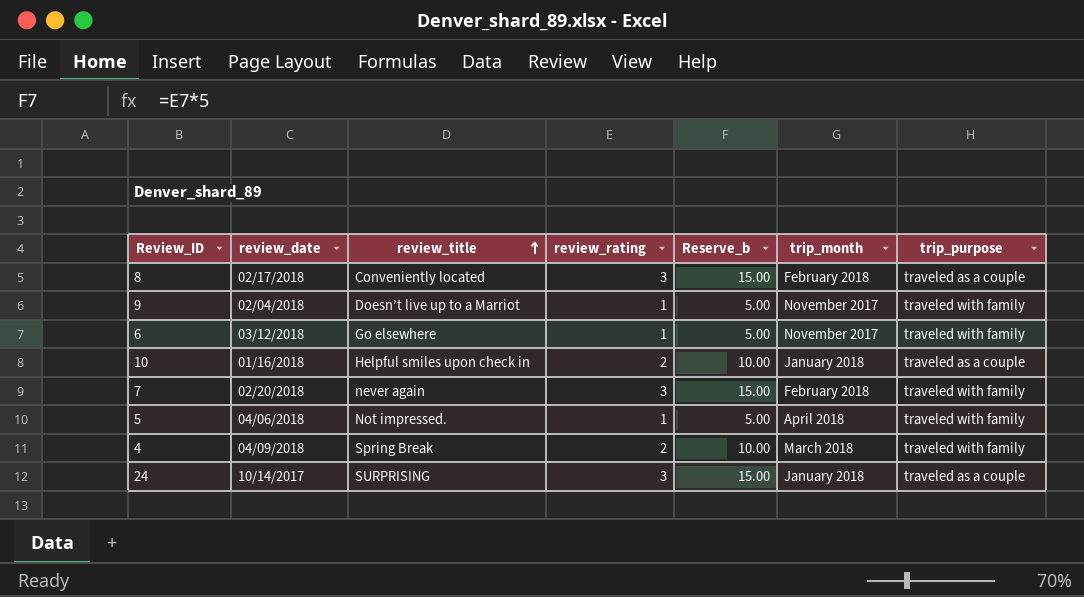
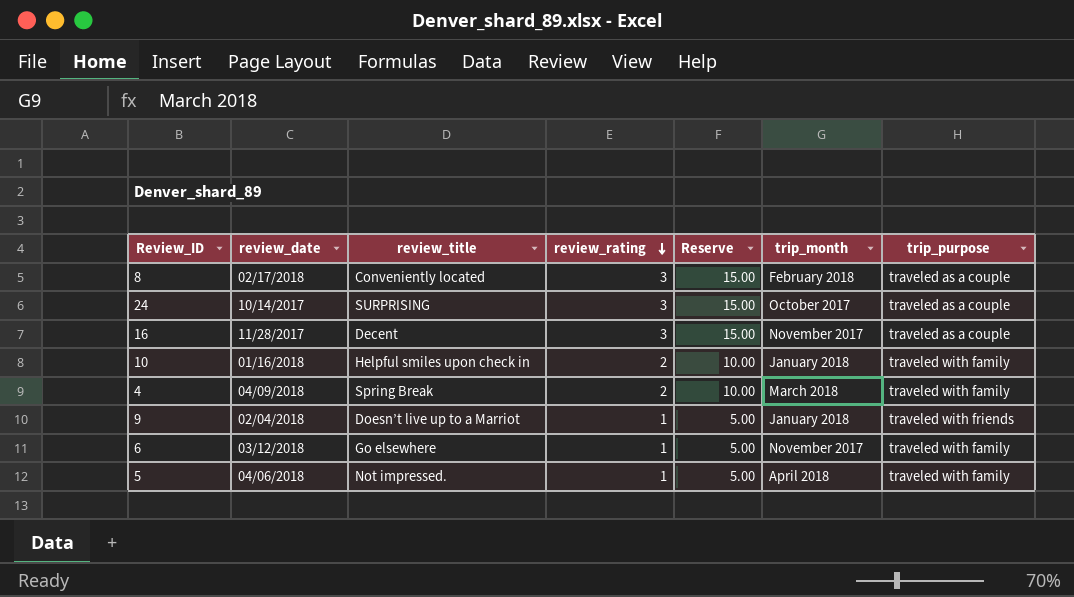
row order: review_title ascending -> review_rating descending
column name: Reserve_b -> Reserve
row 7: 02/20/2018 | never again | 3 | 15.00 | February 2018 | traveled with family -> none
24 | trip_month: January 2018 -> October 2017
row 16: none -> 11/28/2017 | Decent | 3 | 15.00 | November 2017 | traveled as a couple
10 | trip_purpose: traveled as a couple -> traveled with family
9 | trip_month: November 2017 -> January 2018
9 | trip_purpose: traveled with family -> traveled with friends

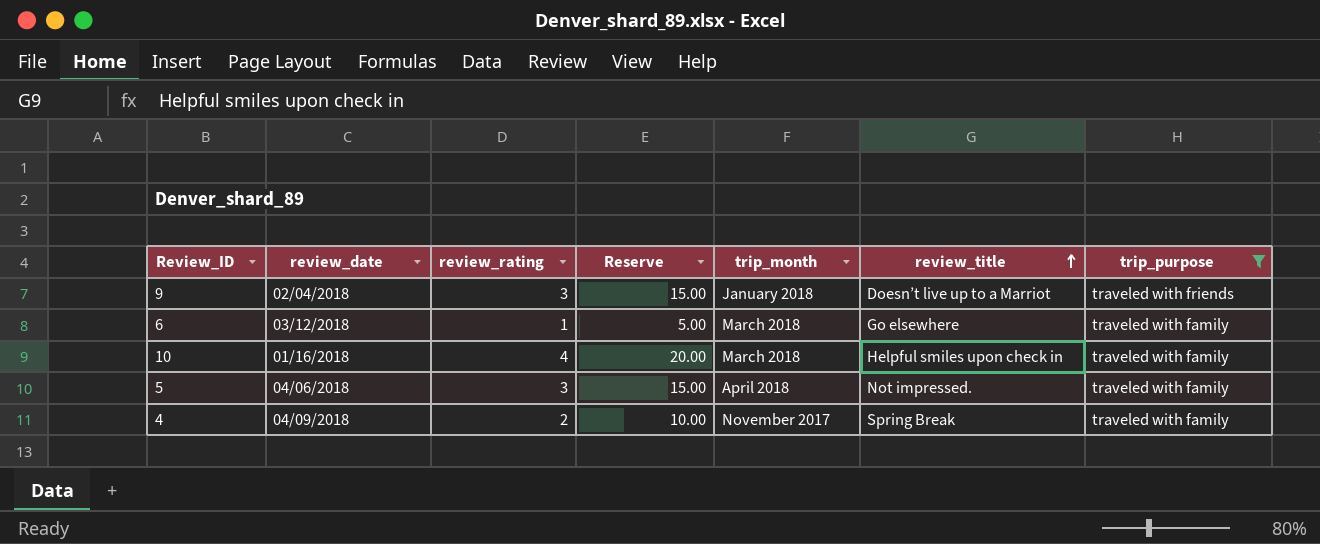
filter: none -> trip_purpose != traveled as a couple
row order: review_rating descending -> review_title ascending
column review_title | position: 3 -> 6
9 | review_rating: 1 -> 3
9 | Reserve: 5.00 -> 15.00
6 | trip_month: November 2017 -> March 2018
10 | review_rating: 2 -> 4
10 | Reserve: 10.00 -> 20.00
10 | trip_month: January 2018 -> March 2018
5 | review_rating: 1 -> 3
5 | Reserve: 5.00 -> 15.00
4 | trip_month: March 2018 -> November 2017

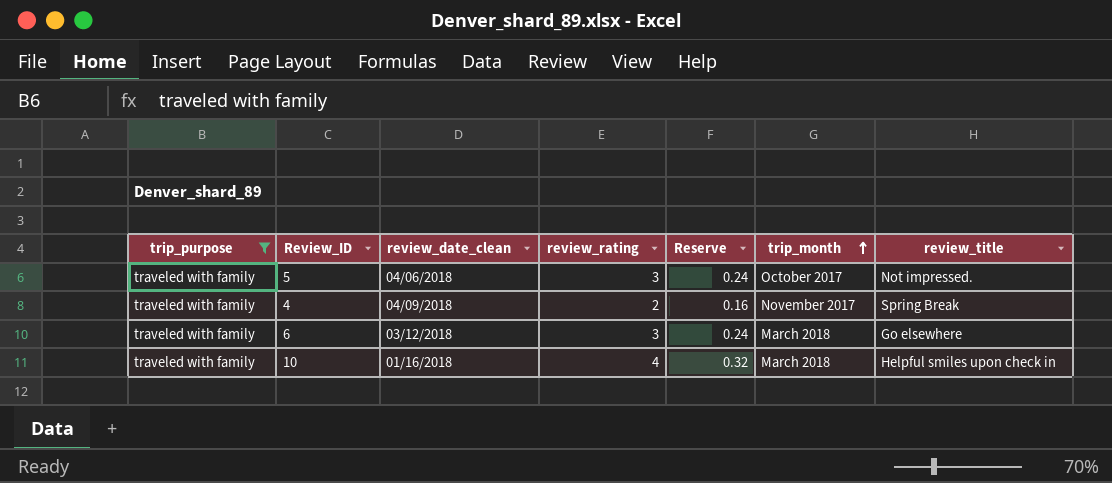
row order: review_title ascending -> trip_month ascending
column trip_purpose | position: 7 -> 1
column name: review_date -> review_date_clean
column Reserve | formula: [review_rating] * 5 -> [review_rating] * 0.08
row 9: 02/04/2018 | 3 | 15.00 | January 2018 | Doesn’t live up to a Marriot | traveled with friends -> none
5 | trip_month: April 2018 -> October 2017
6 | review_rating: 1 -> 3

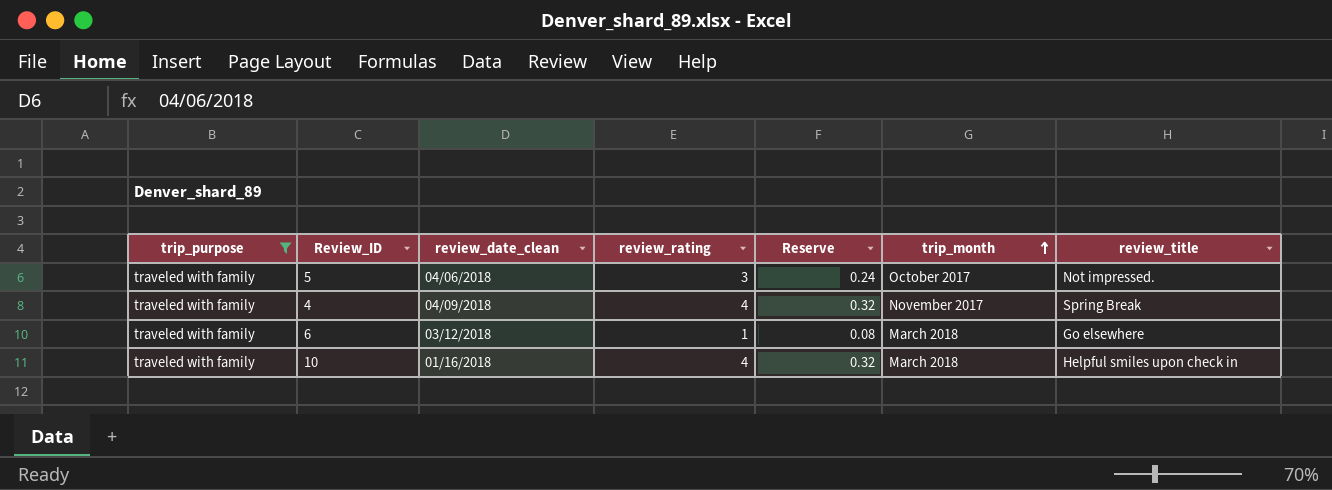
4 | review_rating: 2 -> 4
4 | Reserve: 0.16 -> 0.32
6 | review_rating: 3 -> 1
6 | Reserve: 0.24 -> 0.08

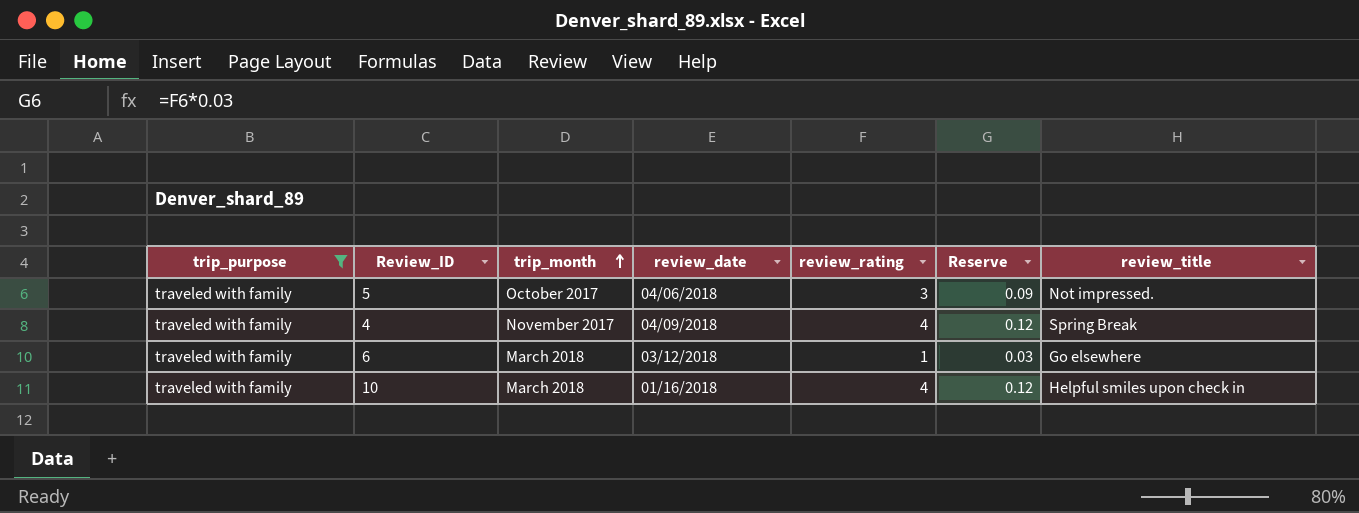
column trip_month | position: 6 -> 3
column name: review_date_clean -> review_date
column Reserve | formula: [review_rating] * 0.08 -> [review_rating] * 0.03

